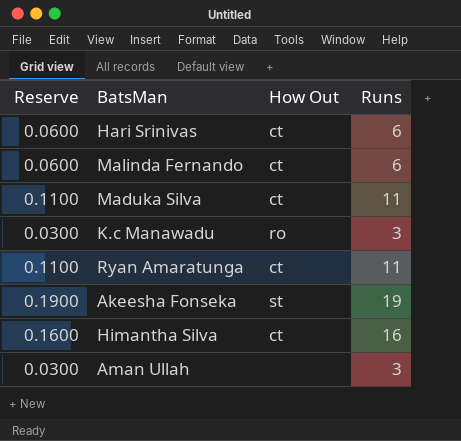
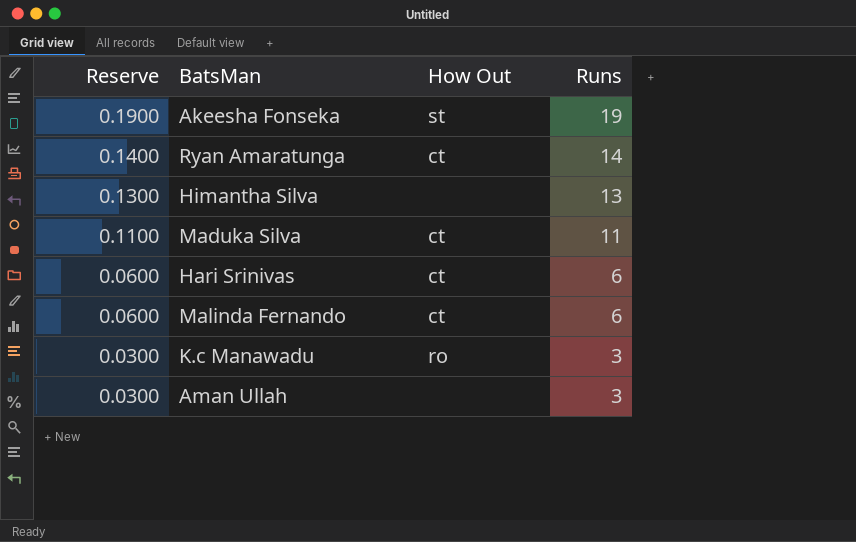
row order: none -> Reserve descending
Ryan Amaratunga | Reserve: 0.1100 -> 0.1400
Ryan Amaratunga | Runs: 11 -> 14
Himantha Silva | Reserve: 0.1600 -> 0.1300
Himantha Silva | How Out: ct -> none
Himantha Silva | Runs: 16 -> 13

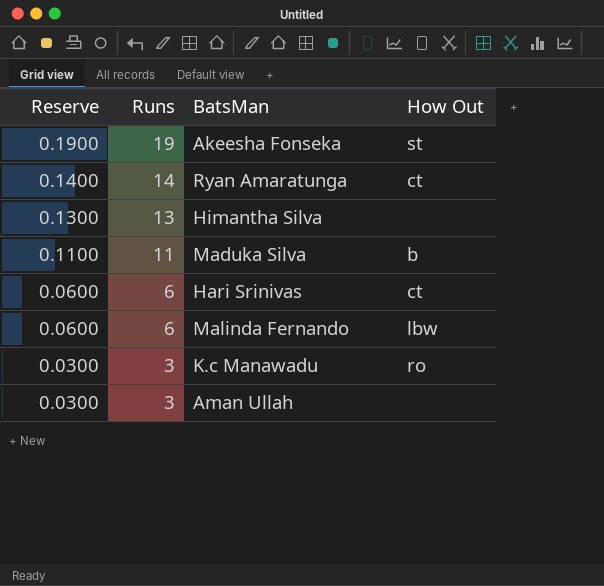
column Runs | position: 4 -> 2
Maduka Silva | How Out: ct -> b
Malinda Fernando | How Out: ct -> lbw

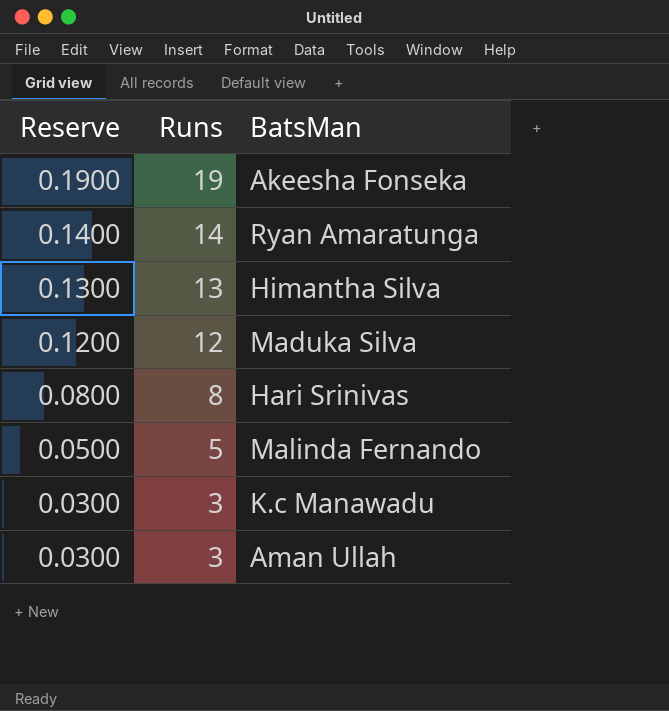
column How Out | position: 4 -> none
Maduka Silva | Reserve: 0.1100 -> 0.1200
Maduka Silva | Runs: 11 -> 12
Hari Srinivas | Reserve: 0.0600 -> 0.0800
Hari Srinivas | Runs: 6 -> 8
Malinda Fernando | Reserve: 0.0600 -> 0.0500
Malinda Fernando | Runs: 6 -> 5

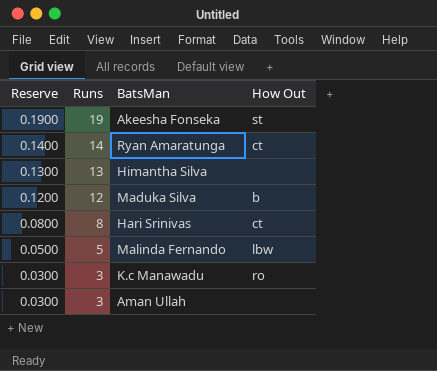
column How Out | position: none -> 4

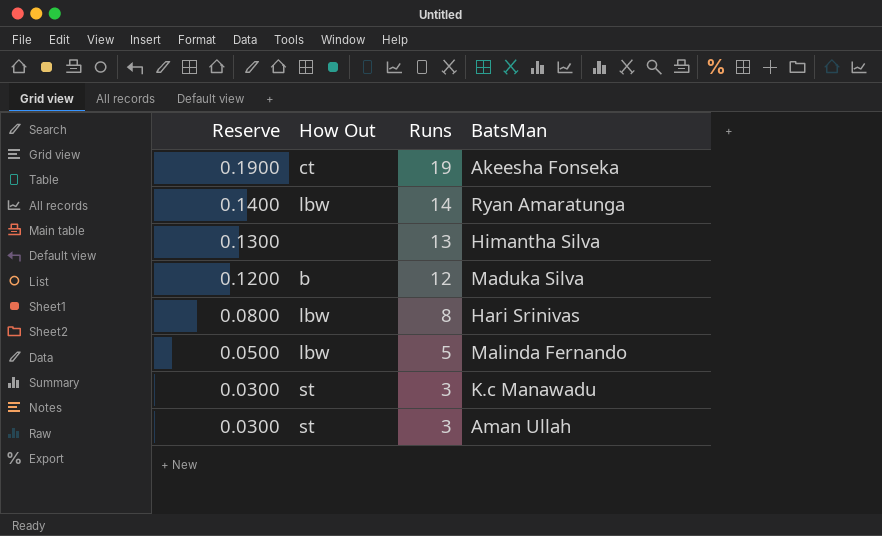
column How Out | position: 4 -> 2
Akeesha Fonseka | How Out: st -> ct
Ryan Amaratunga | How Out: ct -> lbw
Hari Srinivas | How Out: ct -> lbw
K.c Manawadu | How Out: ro -> st
Aman Ullah | How Out: none -> st

